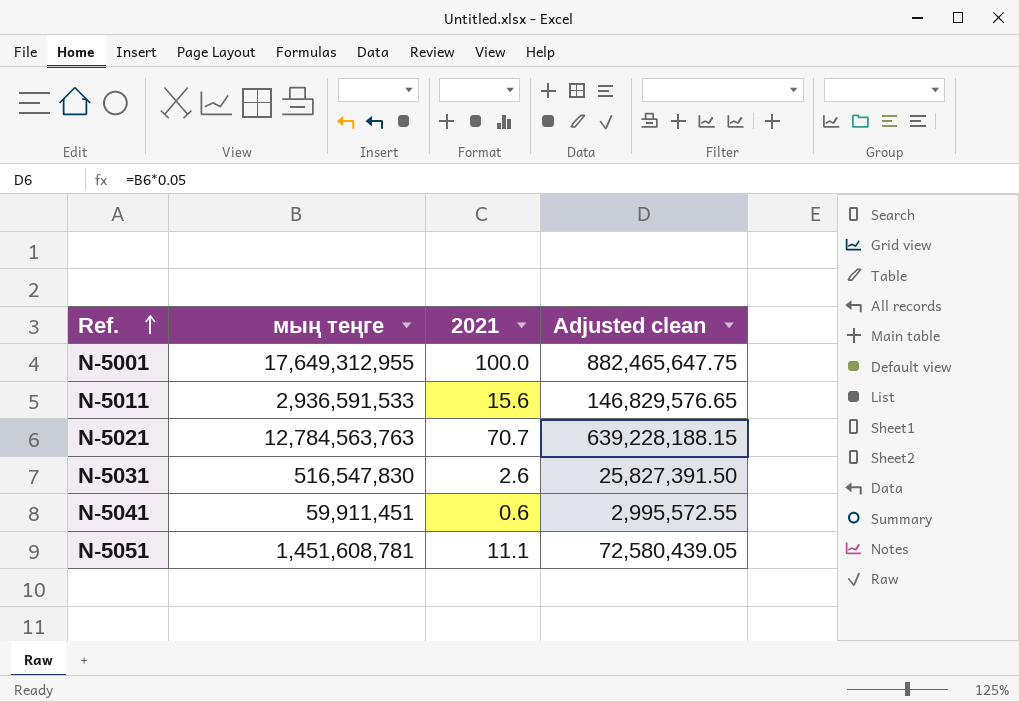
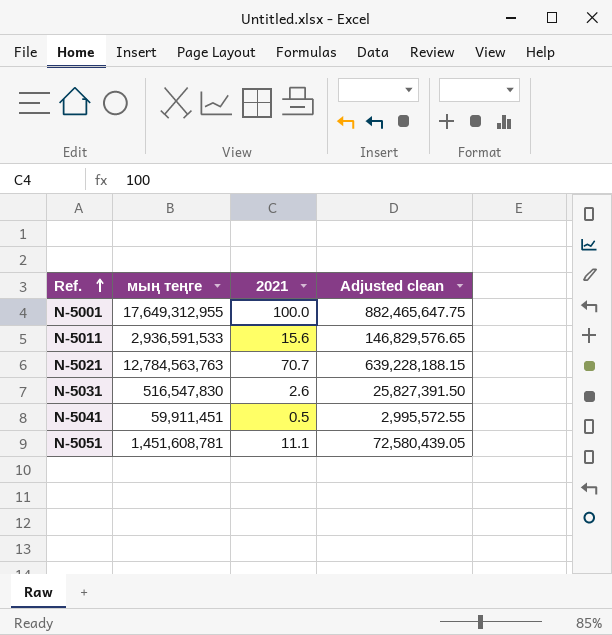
N-5041 | 2021: 0.6 -> 0.5

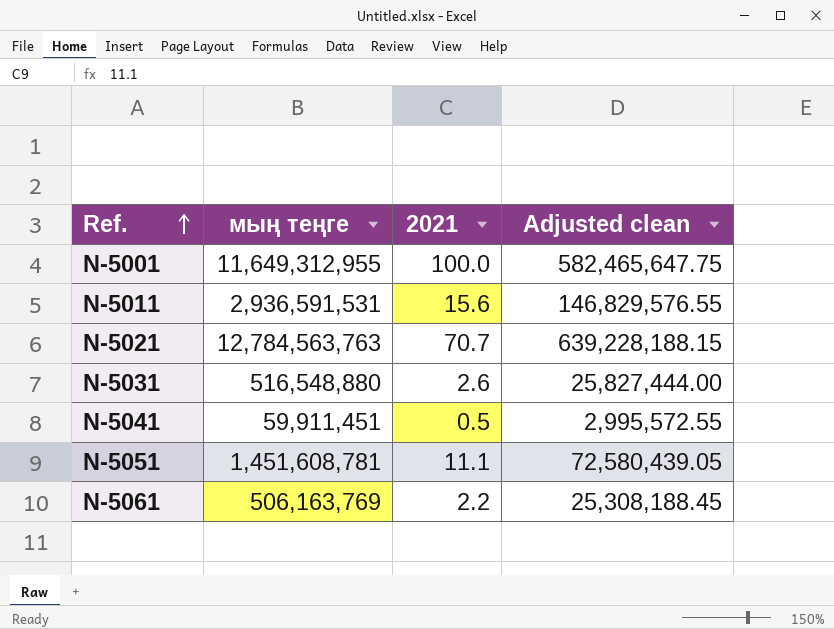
N-5001 | мың теңге: 17,649,312,955 -> 11,649,312,955
N-5001 | Adjusted clean: 882,465,647.75 -> 582,465,647.75
N-5011 | мың теңге: 2,936,591,533 -> 2,936,591,531
N-5011 | Adjusted clean: 146,829,576.65 -> 146,829,576.55
N-5031 | мың теңге: 516,547,830 -> 516,548,880
N-5031 | Adjusted clean: 25,827,391.50 -> 25,827,444.00
row N-5061: none -> 506,163,769 | 2.2 | 25,308,188.45

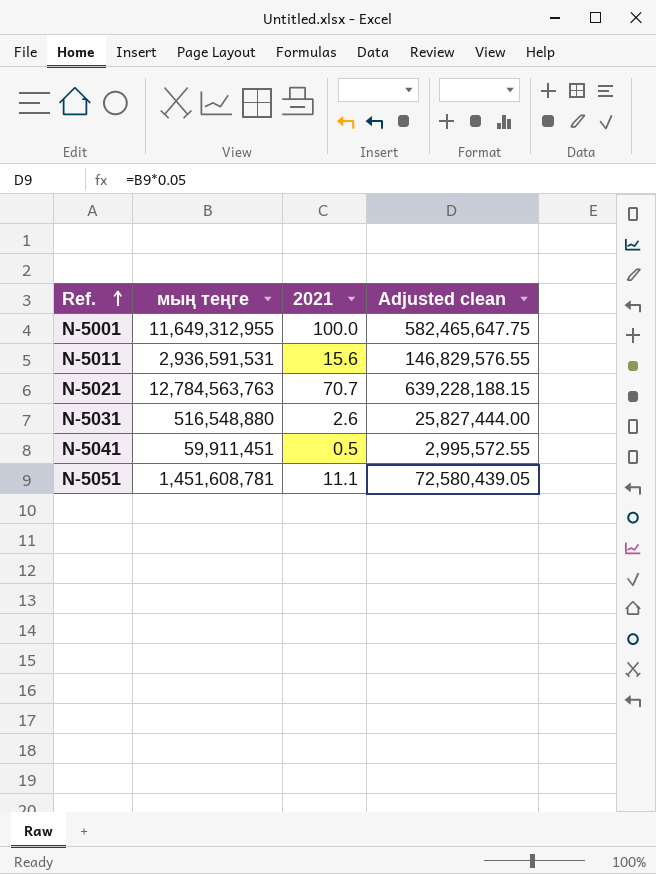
row N-5061: 506,163,769 | 2.2 | 25,308,188.45 -> none

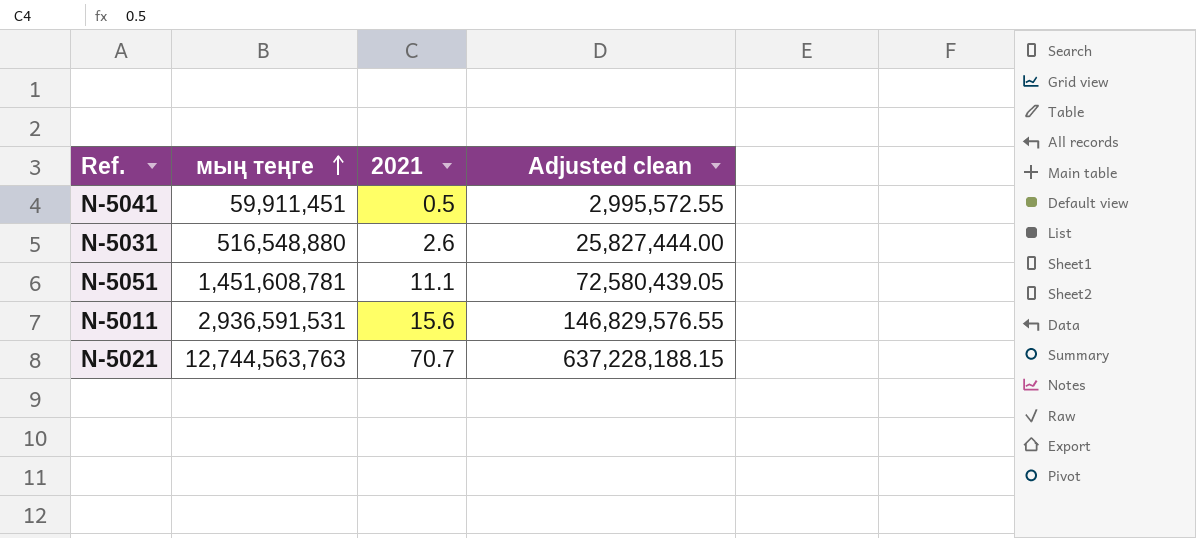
row order: Ref. ascending -> мың теңге ascending
row N-5001: 11,649,312,955 | 100.0 | 582,465,647.75 -> none
N-5021 | мың теңге: 12,784,563,763 -> 12,744,563,763
N-5021 | Adjusted clean: 639,228,188.15 -> 637,228,188.15

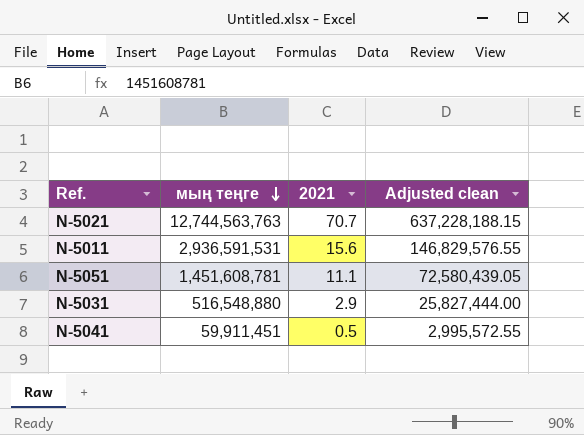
row order: мың теңге ascending -> мың теңге descending
N-5031 | 2021: 2.6 -> 2.9

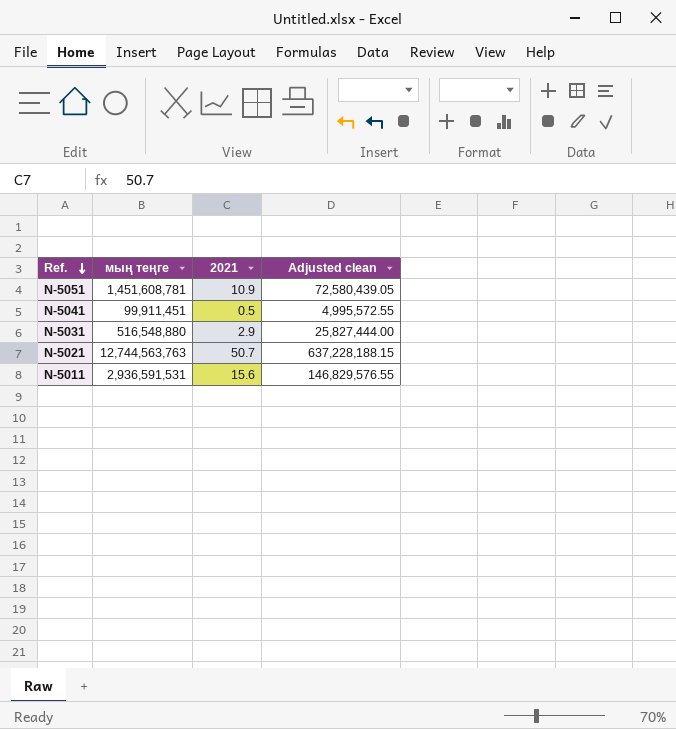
row order: мың теңге descending -> Ref. descending
N-5051 | 2021: 11.1 -> 10.9
N-5041 | мың теңге: 59,911,451 -> 99,911,451
N-5041 | Adjusted clean: 2,995,572.55 -> 4,995,572.55
N-5021 | 2021: 70.7 -> 50.7

